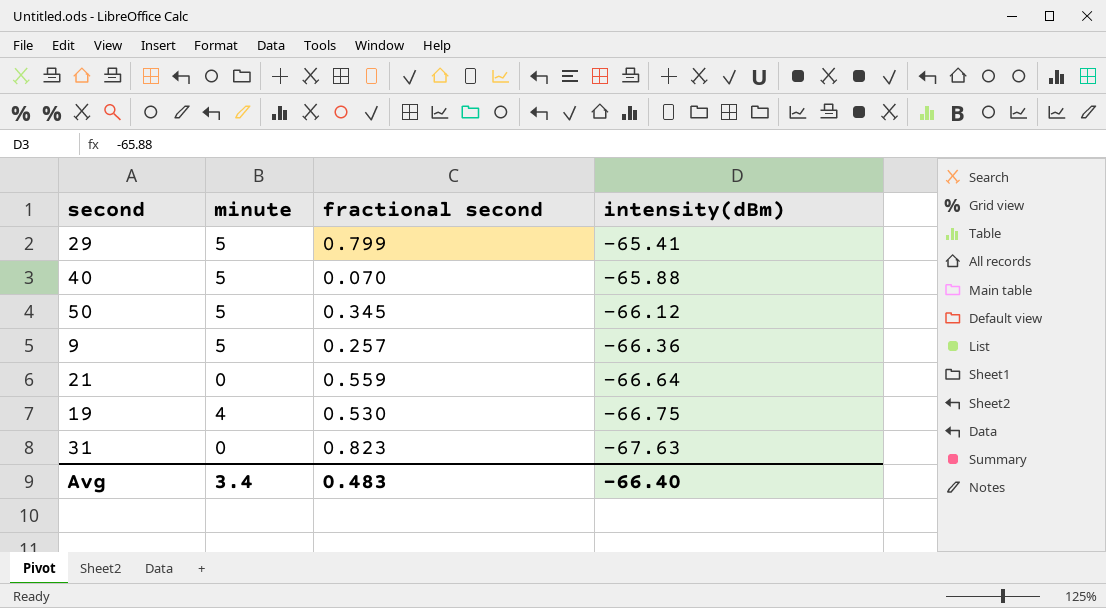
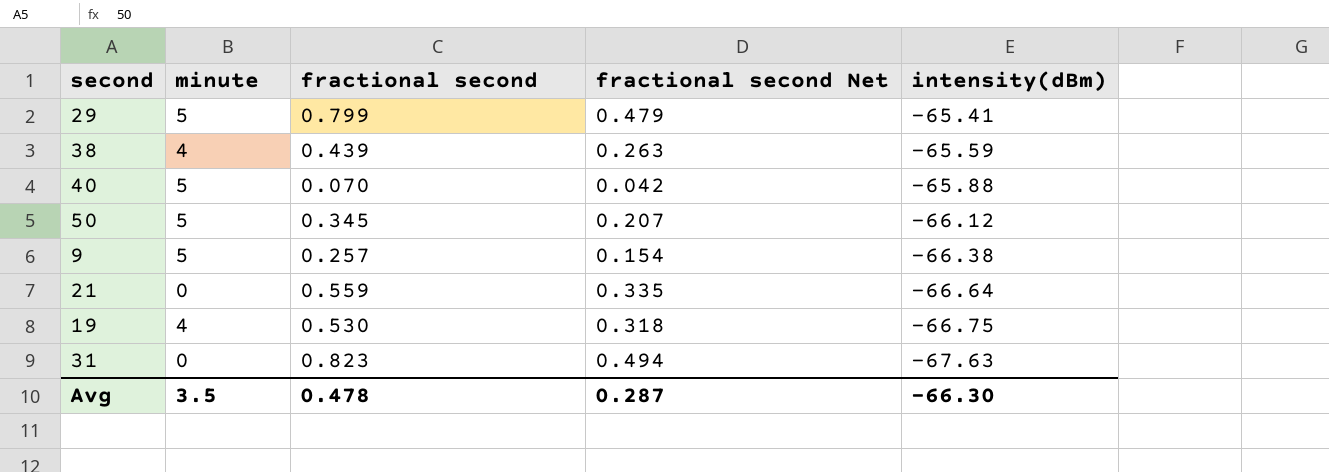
column fractional second Net | formula: none -> [fractional second] * 0.6
row 38: none -> 4 | 0.439 | 0.263 | -65.59
9 | intensity(dBm): -66.36 -> -66.38
Avg | minute: 3.4 -> 3.5
Avg | fractional second: 0.483 -> 0.478
Avg | intensity(dBm): -66.40 -> -66.30

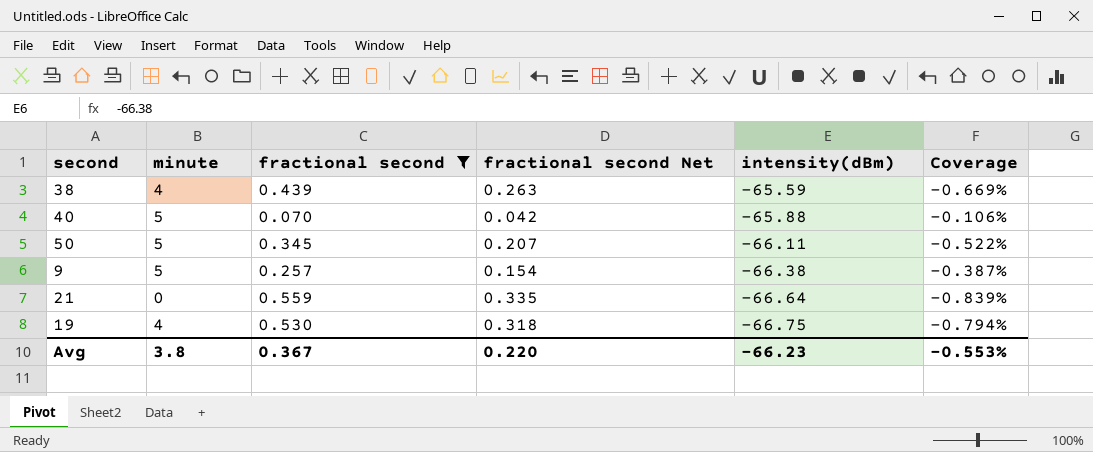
filter: none -> fractional second <= 0.559
column Coverage | formula: none -> [fractional second] / [intensity(dBm)]
50 | intensity(dBm): -66.12 -> -66.11
Avg | minute: 3.5 -> 3.8
Avg | fractional second: 0.478 -> 0.367
Avg | fractional second Net: 0.287 -> 0.220
Avg | intensity(dBm): -66.30 -> -66.23

